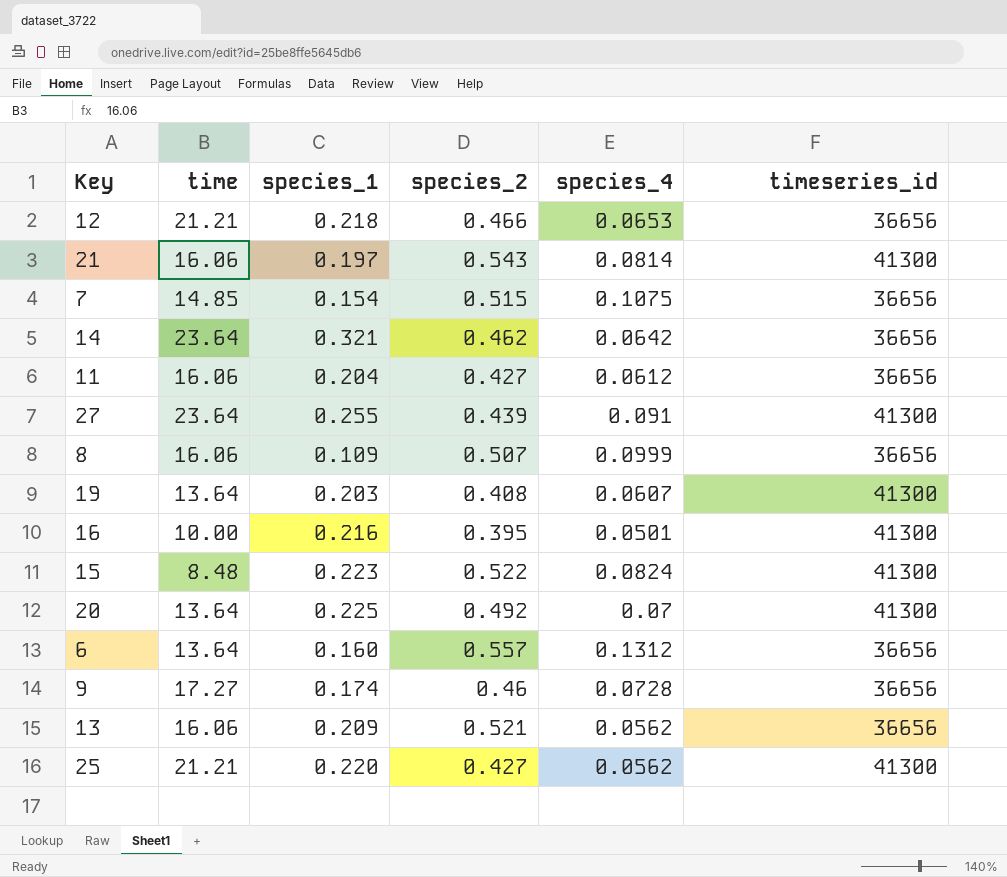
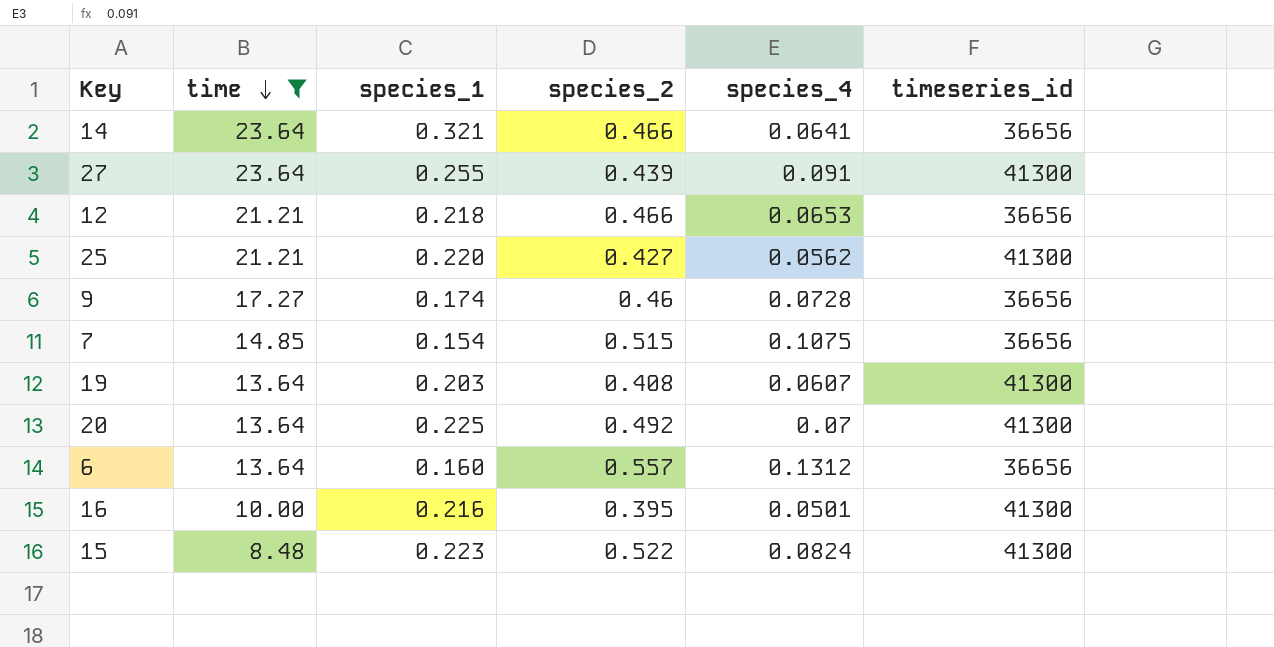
filter: none -> time != 16.06
row order: none -> time descending
14 | species_2: 0.462 -> 0.466
14 | species_4: 0.0642 -> 0.0641

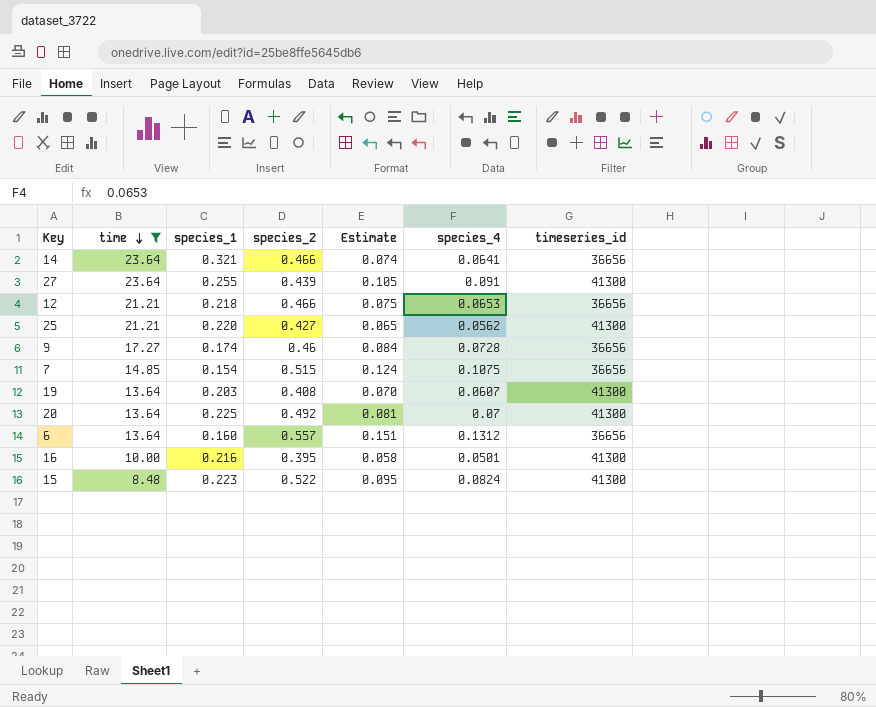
column Estimate | formula: none -> [species_4] * 1.15

